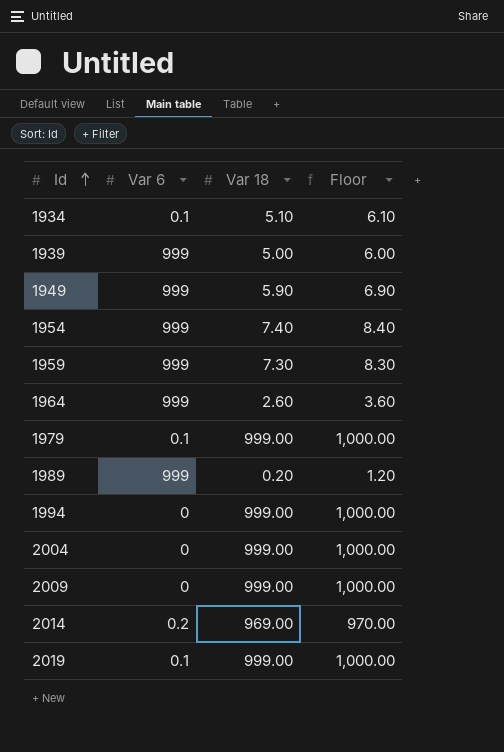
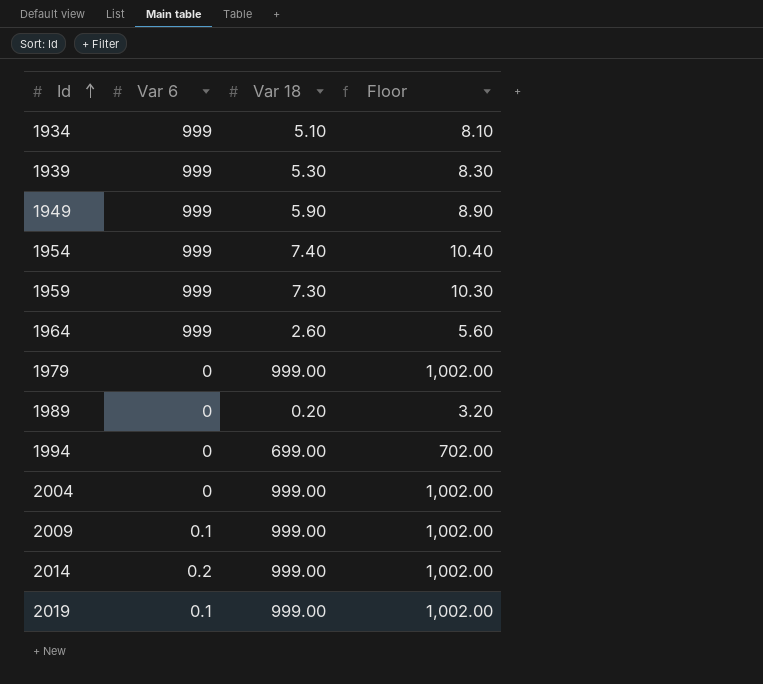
column Floor | formula: [Var 18] + 1 -> [Var 18] + 3
1934 | Var 6: 0.1 -> 999
1939 | Var 18: 5.00 -> 5.30
1979 | Var 6: 0.1 -> 0
1989 | Var 6: 999 -> 0
1994 | Var 18: 999.00 -> 699.00
2009 | Var 6: 0 -> 0.1
2014 | Var 18: 969.00 -> 999.00

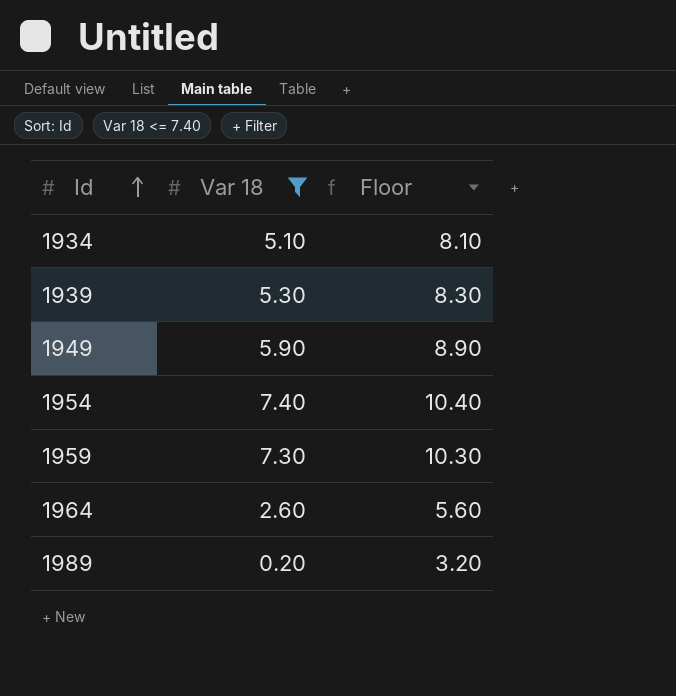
filter: none -> Var 18 <= 7.40
column Var 6 | position: 2 -> none

